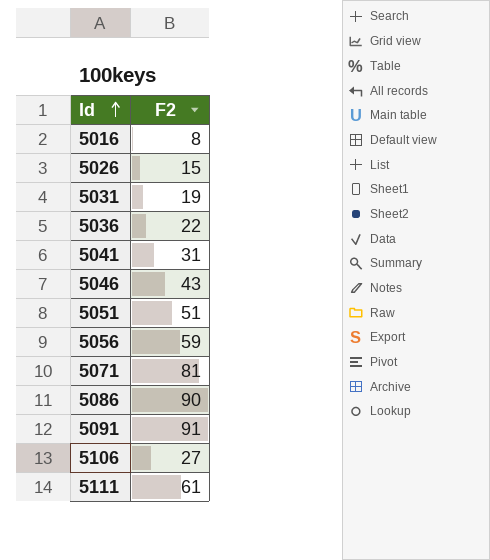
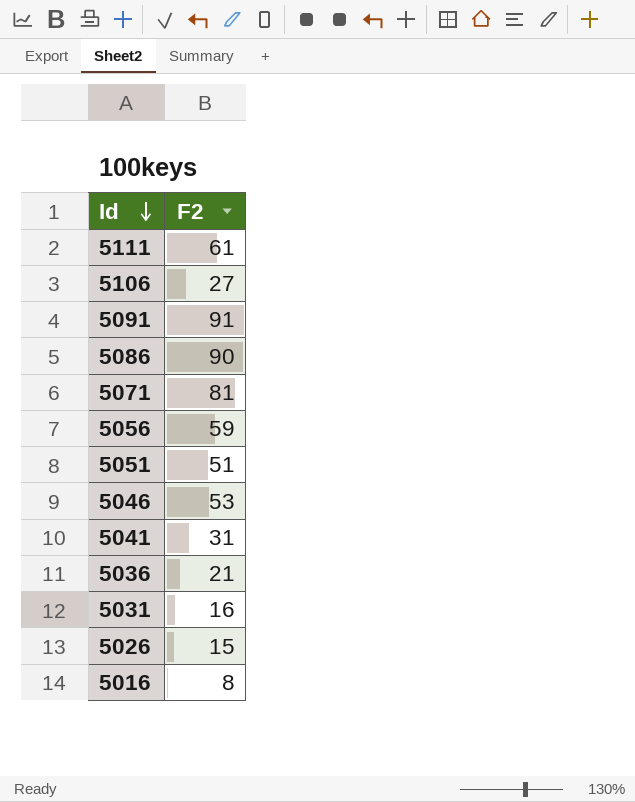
row order: Id ascending -> Id descending
5046 | F2: 43 -> 53
5036 | F2: 22 -> 21
5031 | F2: 19 -> 16

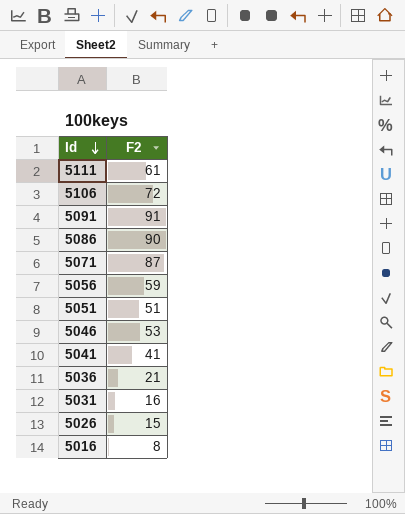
5106 | F2: 27 -> 72
5071 | F2: 81 -> 87
5041 | F2: 31 -> 41

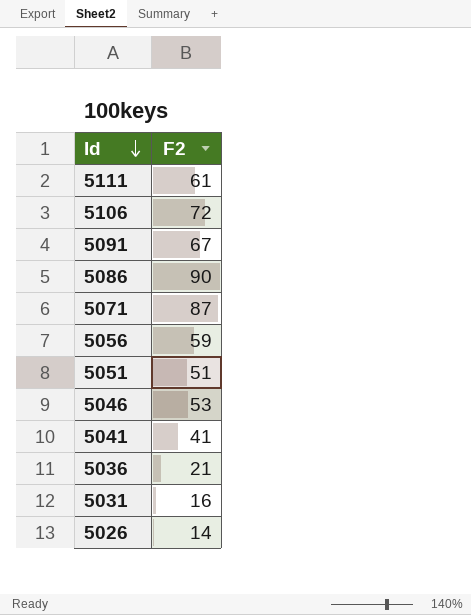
row 5016: 8 -> none
5091 | F2: 91 -> 67
5026 | F2: 15 -> 14

